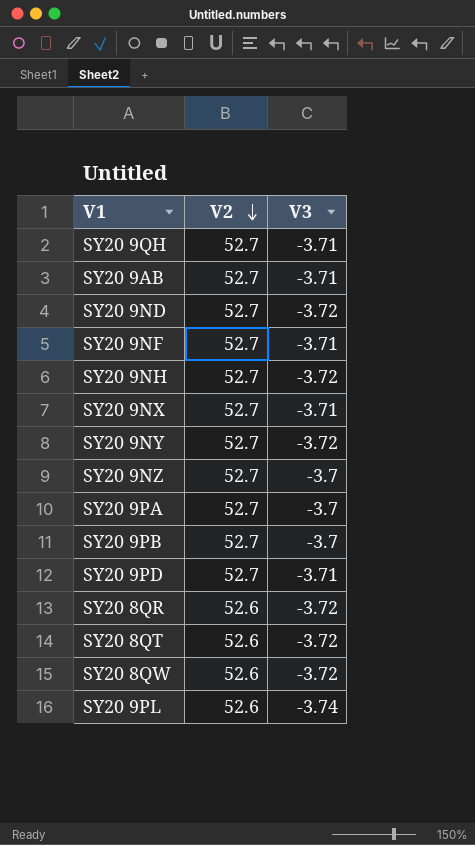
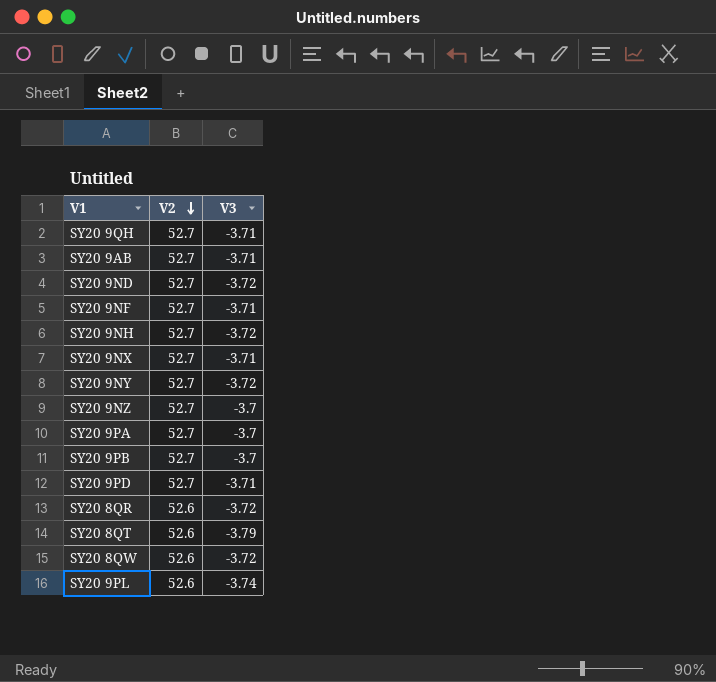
SY20 8QT | V3: -3.72 -> -3.79

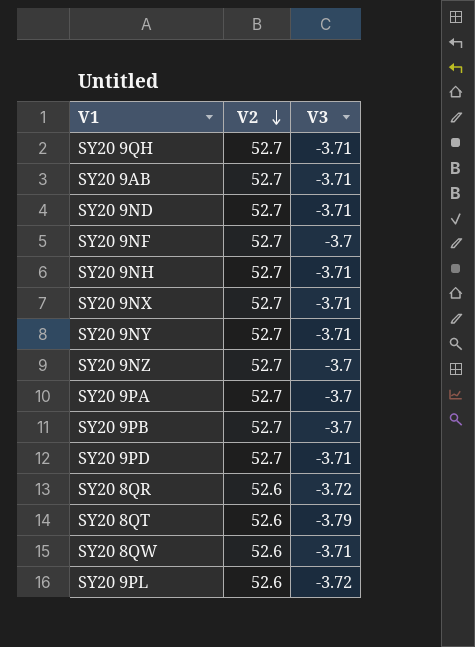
SY20 9ND | V3: -3.72 -> -3.71
SY20 9NF | V3: -3.71 -> -3.7
SY20 9NH | V3: -3.72 -> -3.71
SY20 9NY | V3: -3.72 -> -3.71
SY20 8QW | V3: -3.72 -> -3.71
SY20 9PL | V3: -3.74 -> -3.72

